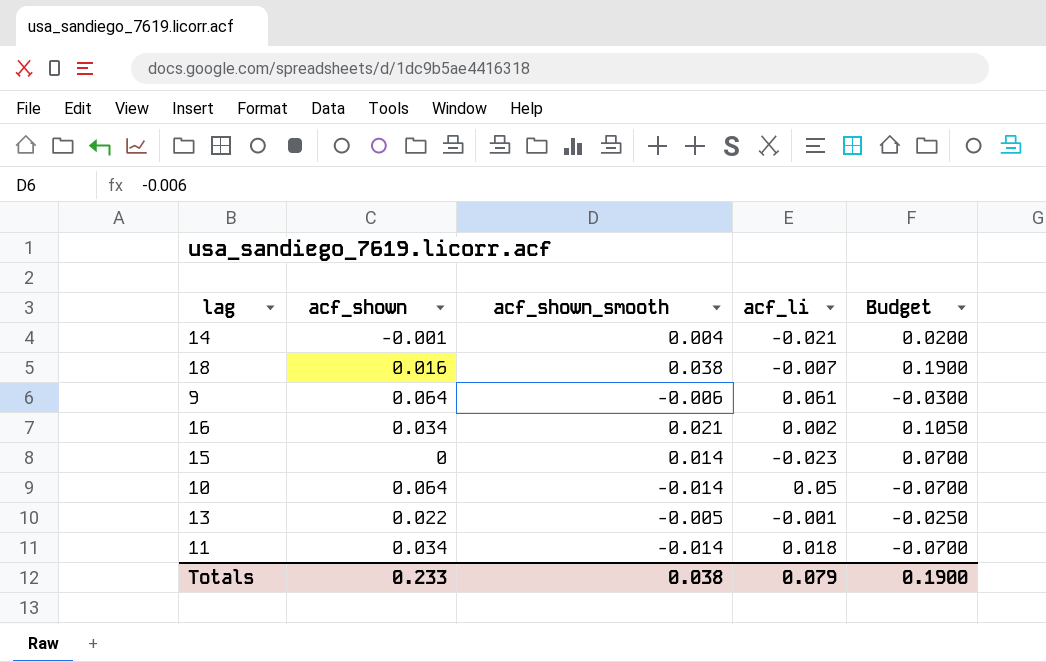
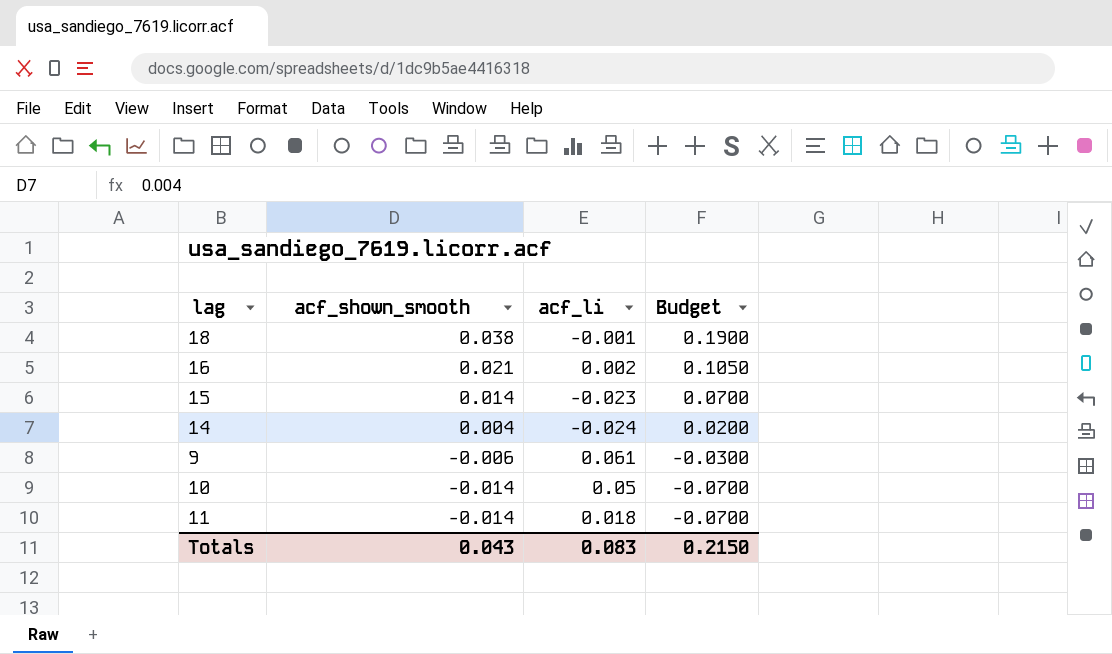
row order: none -> acf_shown_smooth descending
column acf_shown | position: 2 -> none
row 13: 0.022 | -0.005 | -0.001 | -0.0250 -> none
18 | acf_li: -0.007 -> -0.001
14 | acf_li: -0.021 -> -0.024
Totals | acf_shown_smooth: 0.038 -> 0.043
Totals | acf_li: 0.079 -> 0.083
Totals | Budget: 0.1900 -> 0.2150

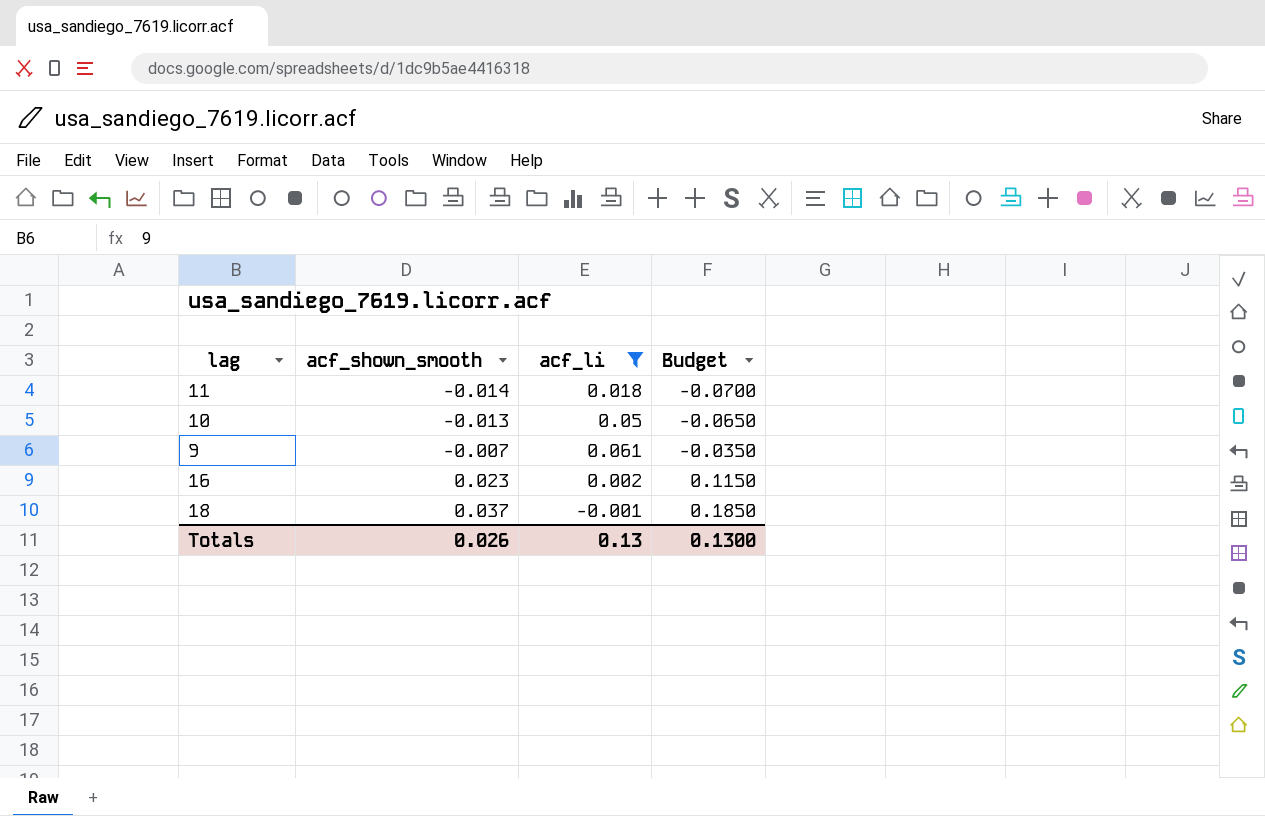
filter: none -> acf_li >= -0.001
row order: acf_shown_smooth descending -> acf_shown_smooth ascending
10 | acf_shown_smooth: -0.014 -> -0.013
10 | Budget: -0.0700 -> -0.0650
9 | acf_shown_smooth: -0.006 -> -0.007
9 | Budget: -0.0300 -> -0.0350
16 | acf_shown_smooth: 0.021 -> 0.023
16 | Budget: 0.1050 -> 0.1150
18 | acf_shown_smooth: 0.038 -> 0.037
18 | Budget: 0.1900 -> 0.1850
Totals | acf_shown_smooth: 0.043 -> 0.026
Totals | acf_li: 0.083 -> 0.13
Totals | Budget: 0.2150 -> 0.1300

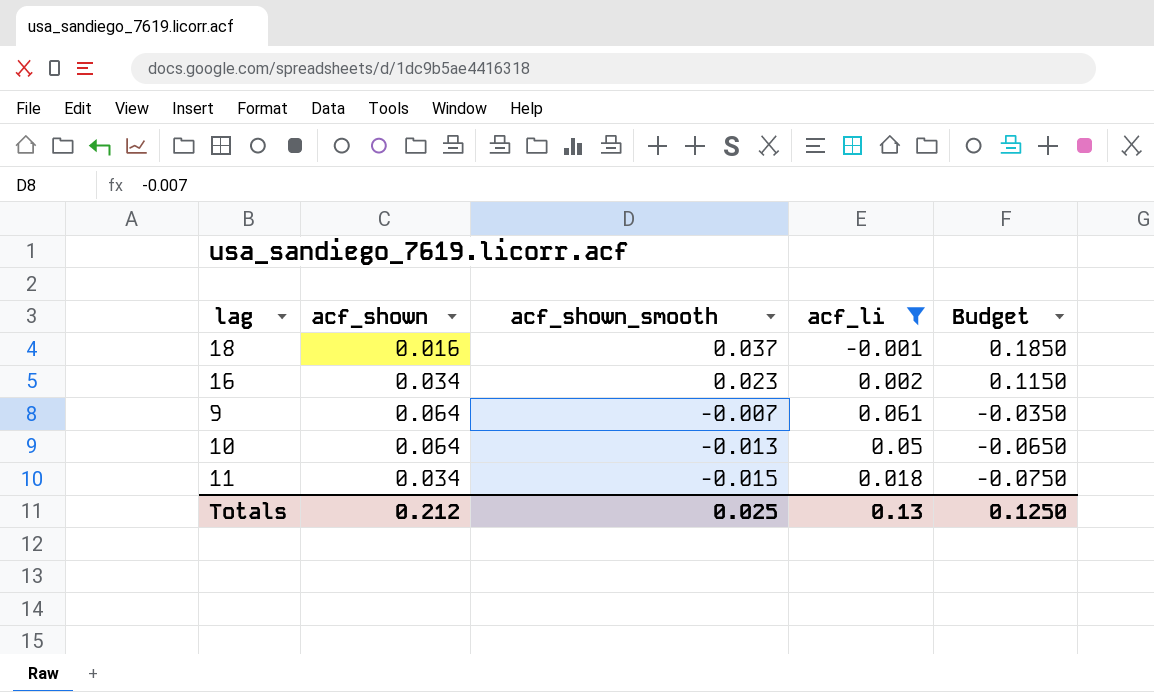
row order: acf_shown_smooth ascending -> acf_shown_smooth descending
column acf_shown | position: none -> 2
11 | acf_shown_smooth: -0.014 -> -0.015
11 | Budget: -0.0700 -> -0.0750
Totals | acf_shown_smooth: 0.026 -> 0.025
Totals | Budget: 0.1300 -> 0.1250

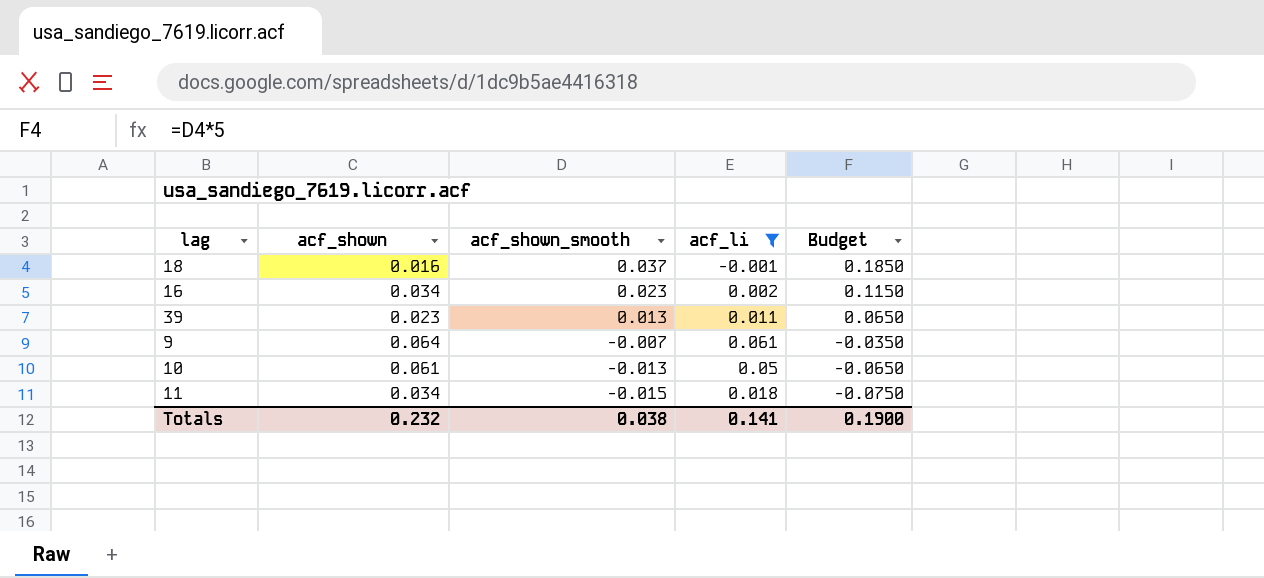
row 39: none -> 0.023 | 0.013 | 0.011 | 0.0650
10 | acf_shown: 0.064 -> 0.061
Totals | acf_shown: 0.212 -> 0.232
Totals | acf_shown_smooth: 0.025 -> 0.038
Totals | acf_li: 0.13 -> 0.141
Totals | Budget: 0.1250 -> 0.1900

